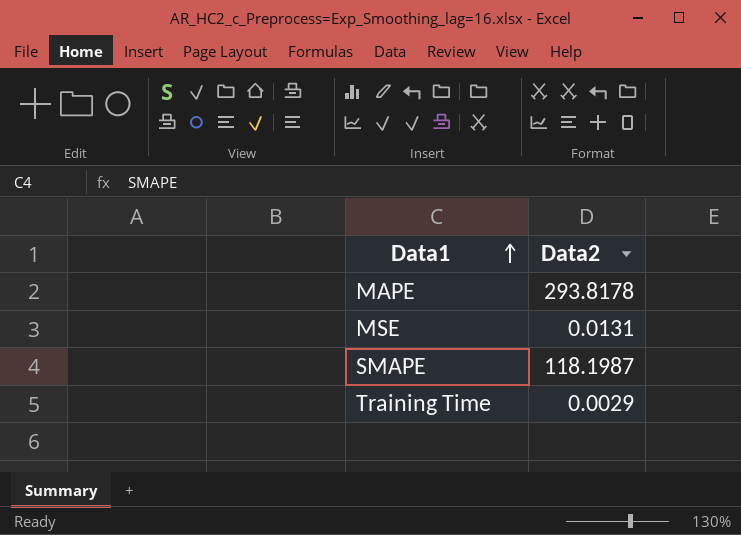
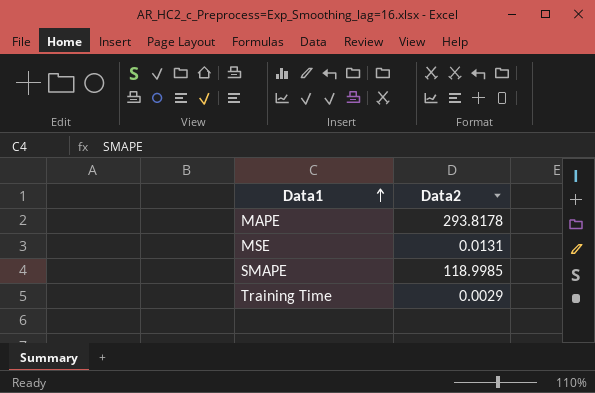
SMAPE | Data2: 118.1987 -> 118.9985

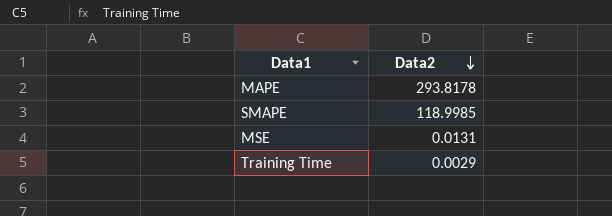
row order: Data1 ascending -> Data2 descending

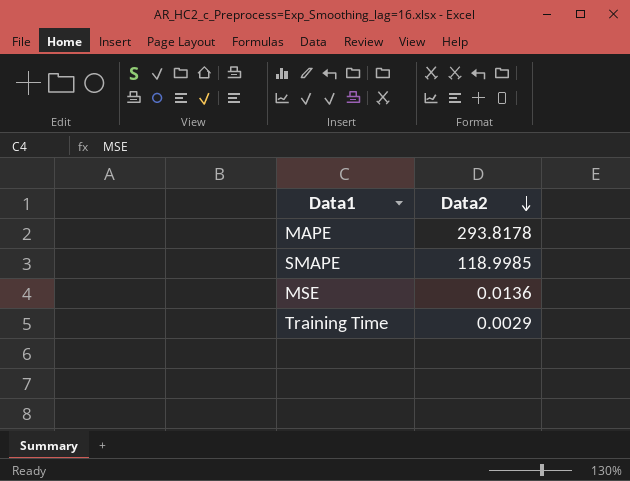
MSE | Data2: 0.0131 -> 0.0136

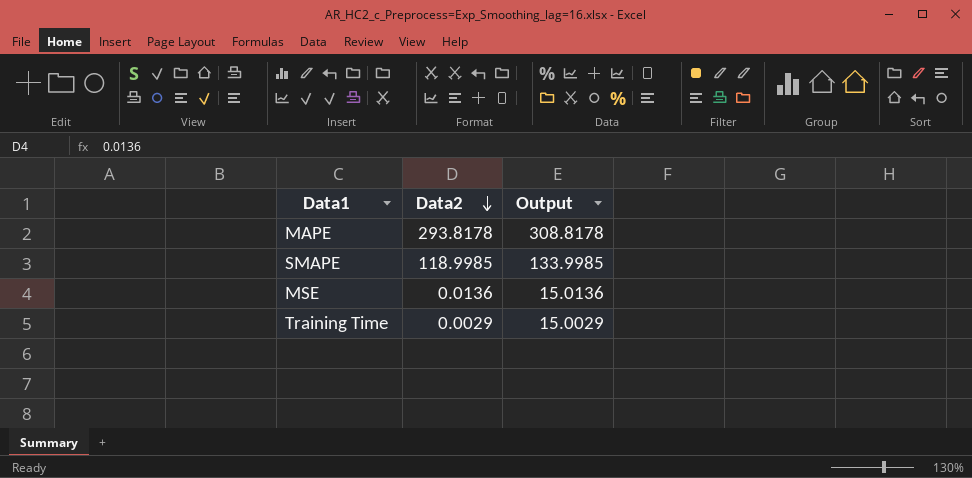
column Output | formula: none -> [Data2] + 15

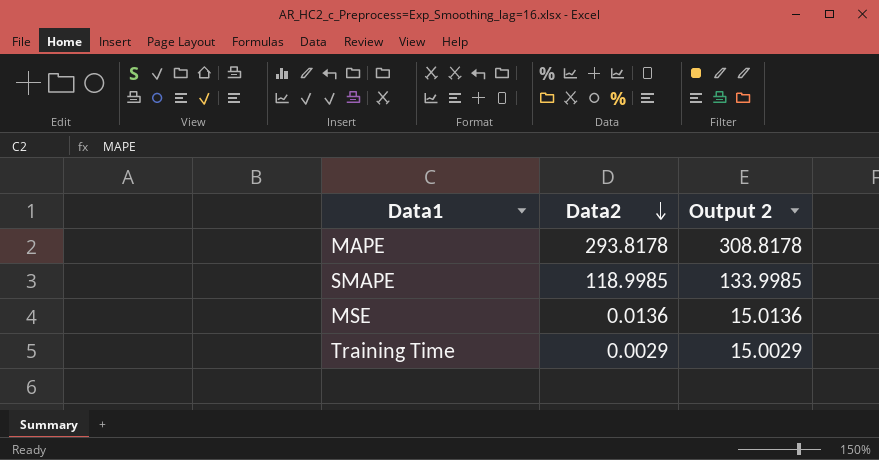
column name: Output -> Output 2

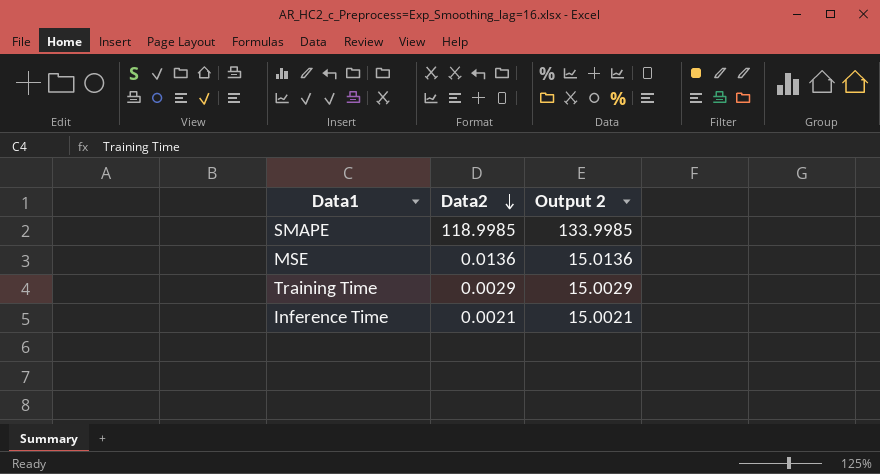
row MAPE: 293.8178 | 308.8178 -> none
row Inference Time: none -> 0.0021 | 15.0021

